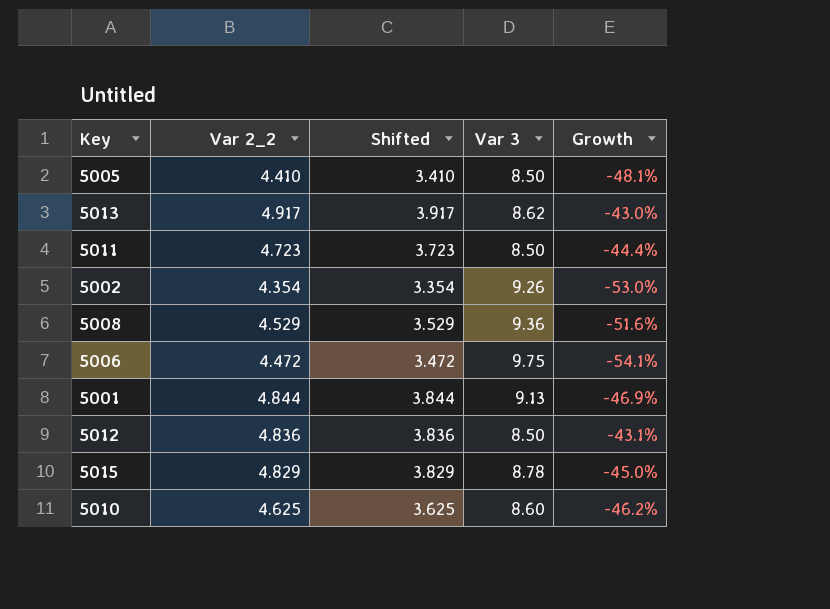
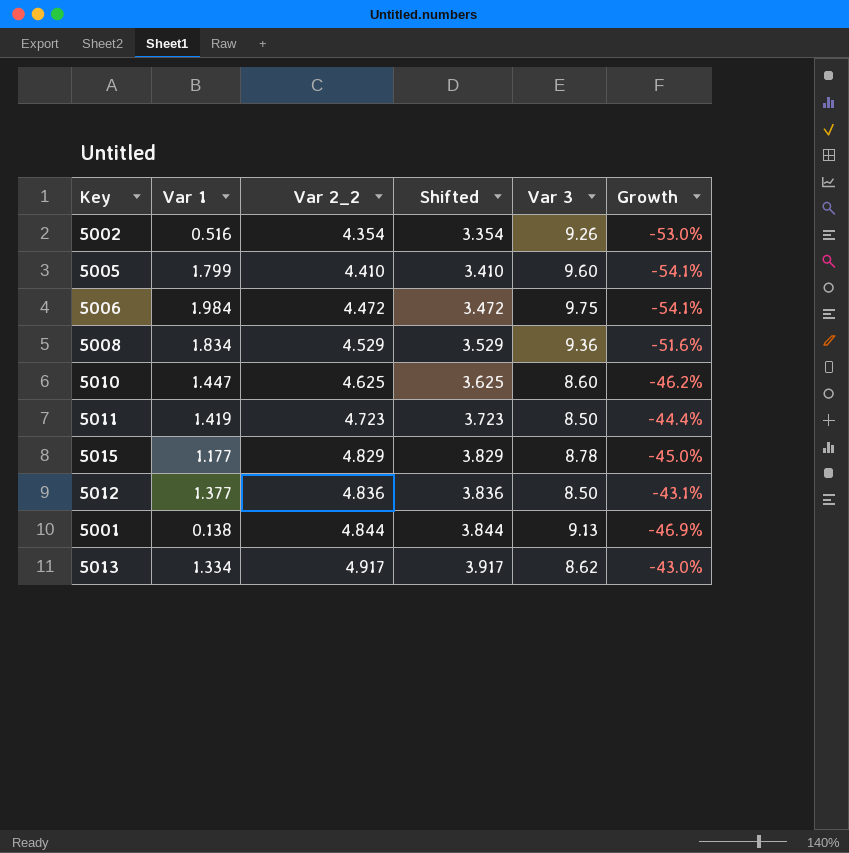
row order: none -> Var 2_2 ascending
column Var 1 | position: none -> 2
5005 | Var 3: 8.50 -> 9.60
5005 | Growth: -48.1% -> -54.1%

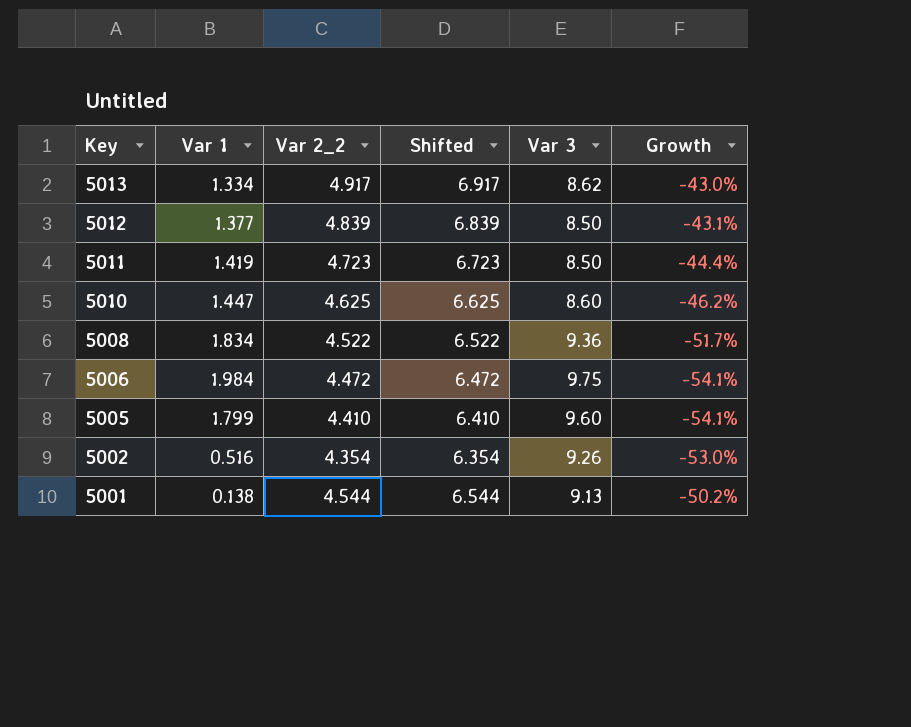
row order: Var 2_2 ascending -> Key descending
column Shifted | formula: [Var 2_2] - 1 -> [Var 2_2] + 2
row 5015: 1.177 | 4.829 | 3.829 | 8.78 | -45.0% -> none
5012 | Var 2_2: 4.836 -> 4.839
5008 | Var 2_2: 4.529 -> 4.522
5008 | Growth: -51.6% -> -51.7%
5001 | Var 2_2: 4.844 -> 4.544
5001 | Growth: -46.9% -> -50.2%

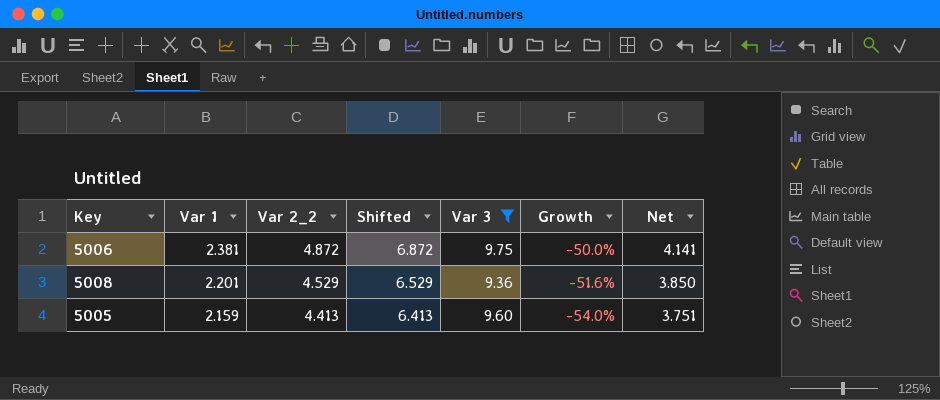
filter: none -> Var 3 >= 9.36
row order: Key descending -> Var 1 descending
column Net | formula: none -> [Var 2_2] * 0.85
5006 | Var 1: 1.984 -> 2.381
5006 | Var 2_2: 4.472 -> 4.872
5006 | Shifted: 6.472 -> 6.872
5006 | Growth: -54.1% -> -50.0%
5008 | Var 1: 1.834 -> 2.201
5008 | Var 2_2: 4.522 -> 4.529
5008 | Shifted: 6.522 -> 6.529
5008 | Growth: -51.7% -> -51.6%
5005 | Var 1: 1.799 -> 2.159
5005 | Var 2_2: 4.410 -> 4.413
5005 | Shifted: 6.410 -> 6.413
5005 | Growth: -54.1% -> -54.0%

